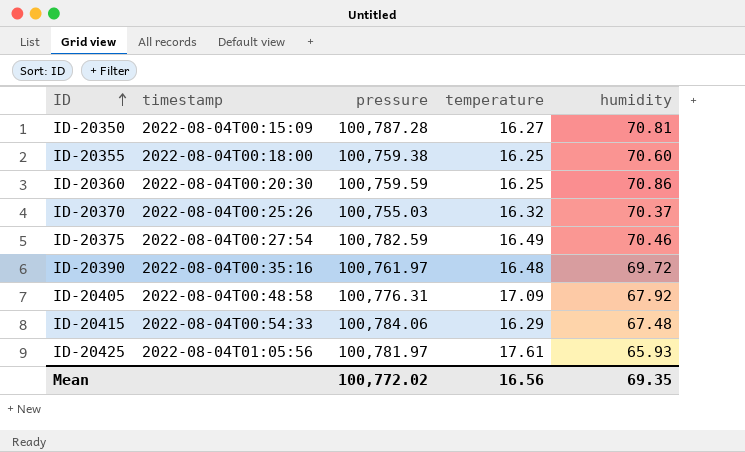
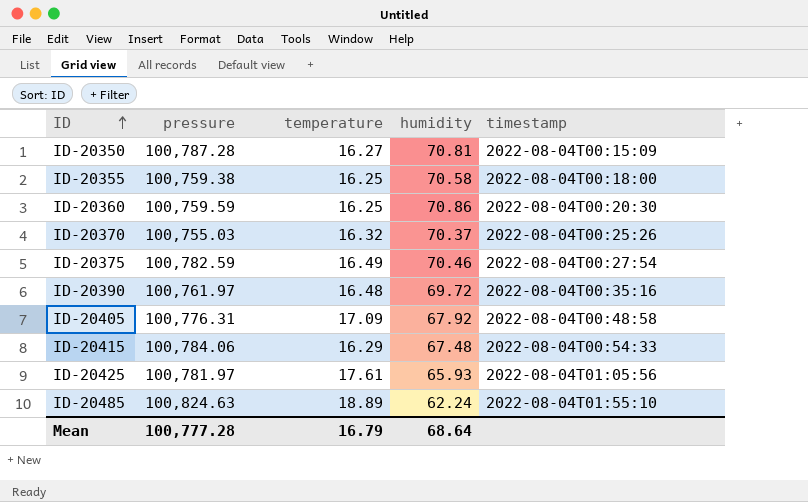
column timestamp | position: 2 -> 5
ID-20355 | humidity: 70.60 -> 70.58
row ID-20485: none -> 100,824.63 | 18.89 | 62.24 | 2022-08-04T01:55:10
Mean | pressure: 100,772.02 -> 100,777.28
Mean | temperature: 16.56 -> 16.79
Mean | humidity: 69.35 -> 68.64

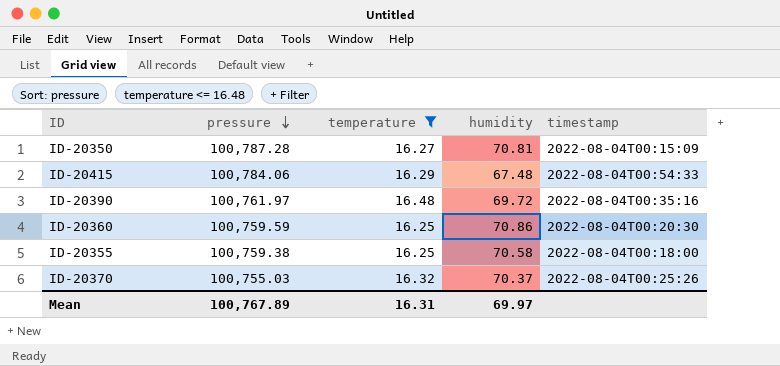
filter: none -> temperature <= 16.48
row order: ID ascending -> pressure descending
Mean | pressure: 100,777.28 -> 100,767.89
Mean | temperature: 16.79 -> 16.31
Mean | humidity: 68.64 -> 69.97

